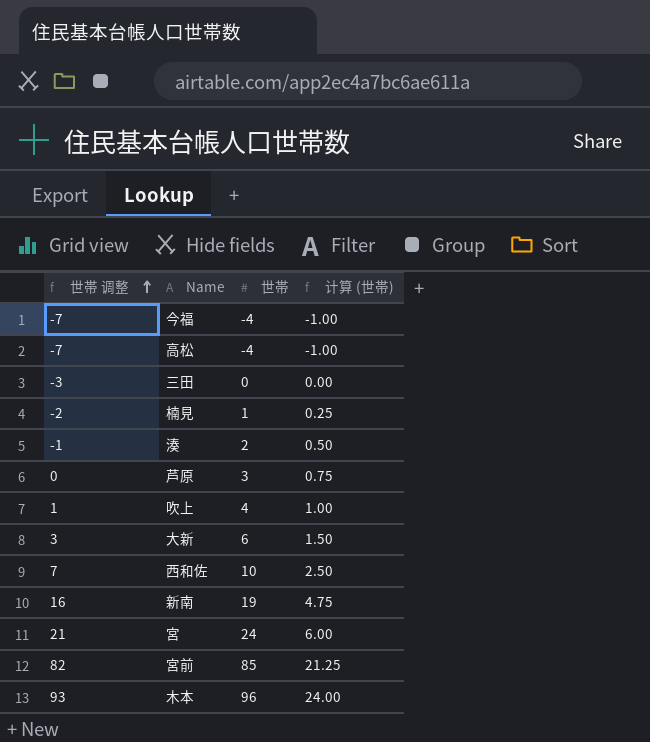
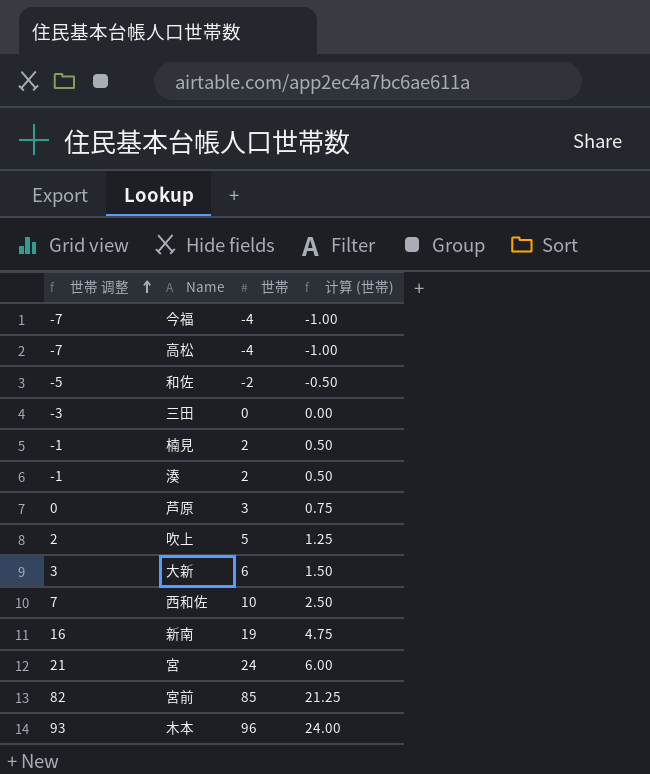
row 和佐: none -> -5 | -2 | -0.50
楠見 | 世帯 调整: -2 -> -1
楠見 | 世帯: 1 -> 2
楠見 | 计算 (世帯): 0.25 -> 0.50
吹上 | 世帯 调整: 1 -> 2
吹上 | 世帯: 4 -> 5
吹上 | 计算 (世帯): 1.00 -> 1.25

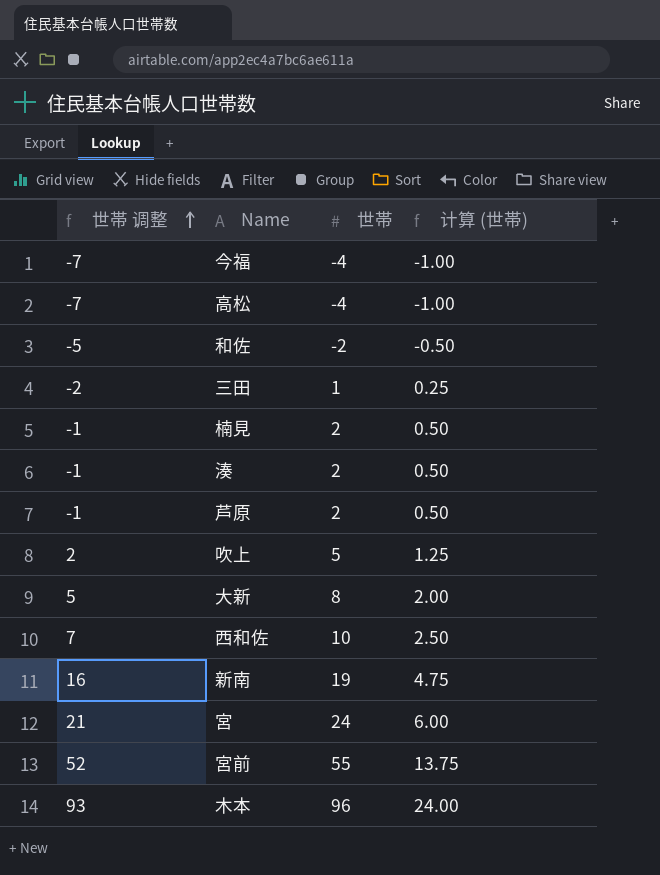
三田 | 世帯 调整: -3 -> -2
三田 | 世帯: 0 -> 1
三田 | 计算 (世帯): 0.00 -> 0.25
芦原 | 世帯 调整: 0 -> -1
芦原 | 世帯: 3 -> 2
芦原 | 计算 (世帯): 0.75 -> 0.50
大新 | 世帯 调整: 3 -> 5
大新 | 世帯: 6 -> 8
大新 | 计算 (世帯): 1.50 -> 2.00
宮前 | 世帯 调整: 82 -> 52
宮前 | 世帯: 85 -> 55
宮前 | 计算 (世帯): 21.25 -> 13.75

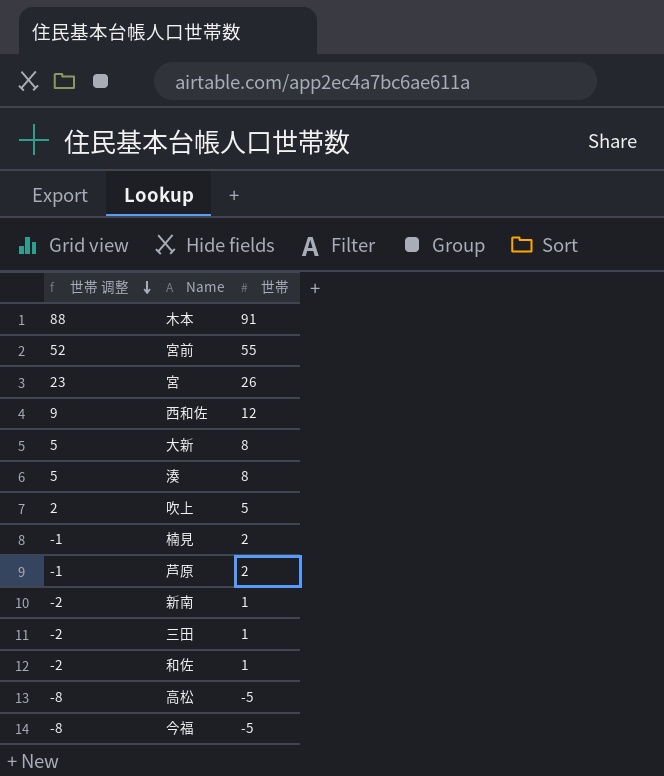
row order: 世帯 调整 ascending -> 世帯 调整 descending
column 计算 (世帯) | formula: [世帯] * 0.25 -> none
木本 | 世帯 调整: 93 -> 88
木本 | 世帯: 96 -> 91
宮 | 世帯 调整: 21 -> 23
宮 | 世帯: 24 -> 26
西和佐 | 世帯 调整: 7 -> 9
西和佐 | 世帯: 10 -> 12
湊 | 世帯 调整: -1 -> 5
湊 | 世帯: 2 -> 8
新南 | 世帯 调整: 16 -> -2
新南 | 世帯: 19 -> 1
和佐 | 世帯 调整: -5 -> -2
和佐 | 世帯: -2 -> 1
高松 | 世帯 调整: -7 -> -8
高松 | 世帯: -4 -> -5
今福 | 世帯 调整: -7 -> -8
今福 | 世帯: -4 -> -5

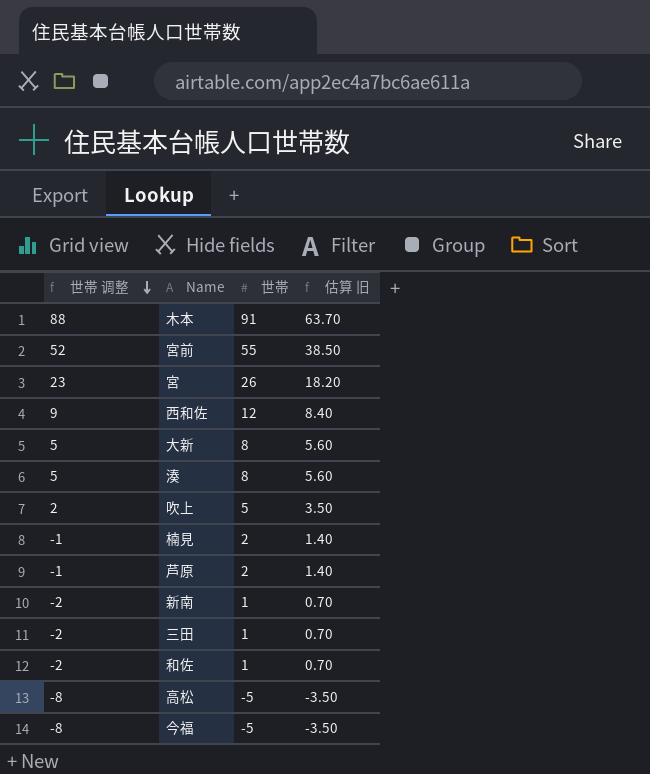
column 估算 旧 | formula: none -> [世帯] * 0.7

